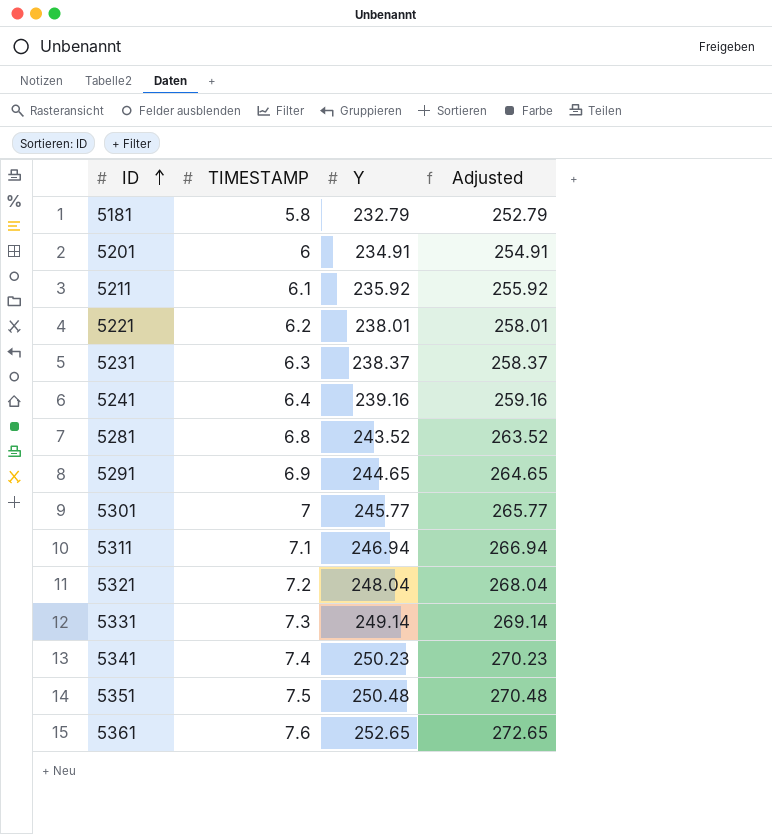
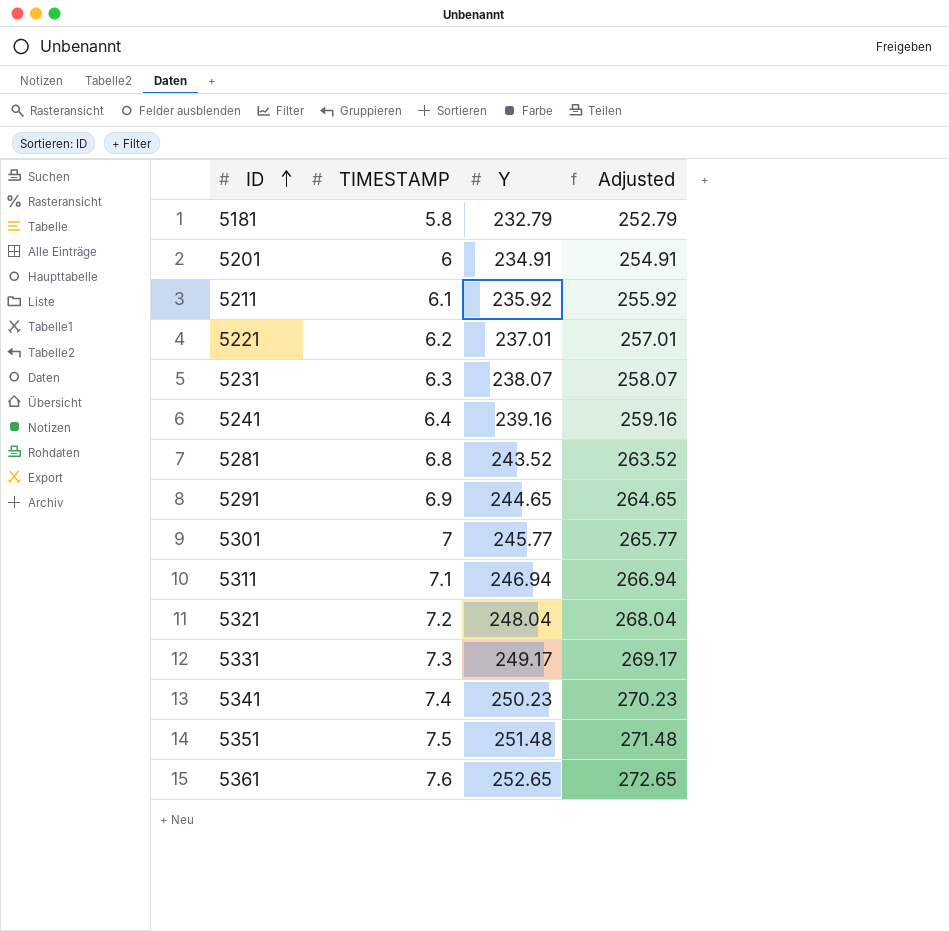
5221 | Y: 238.01 -> 237.01
5221 | Adjusted: 258.01 -> 257.01
5231 | Y: 238.37 -> 238.07
5231 | Adjusted: 258.37 -> 258.07
5331 | Y: 249.14 -> 249.17
5331 | Adjusted: 269.14 -> 269.17
5351 | Y: 250.48 -> 251.48
5351 | Adjusted: 270.48 -> 271.48

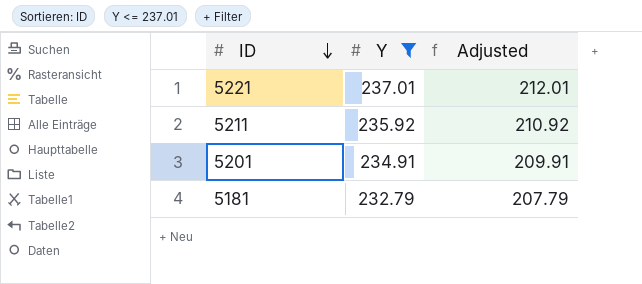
filter: none -> Y <= 237.01
row order: ID ascending -> ID descending
column TIMESTAMP | position: 2 -> none
column Adjusted | formula: [Y] + 20 -> [Y] - 25

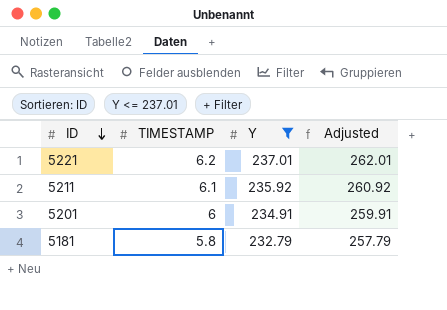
column TIMESTAMP | position: none -> 2
column Adjusted | formula: [Y] - 25 -> [Y] + 25

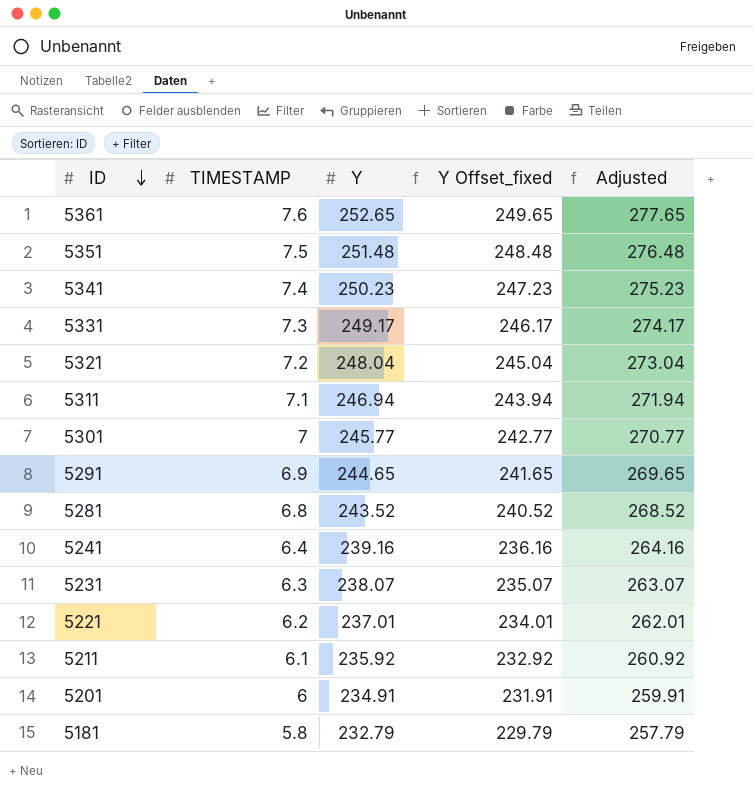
filter: Y <= 237.01 -> none
column Y Offset_fixed | formula: none -> [Y] - 3

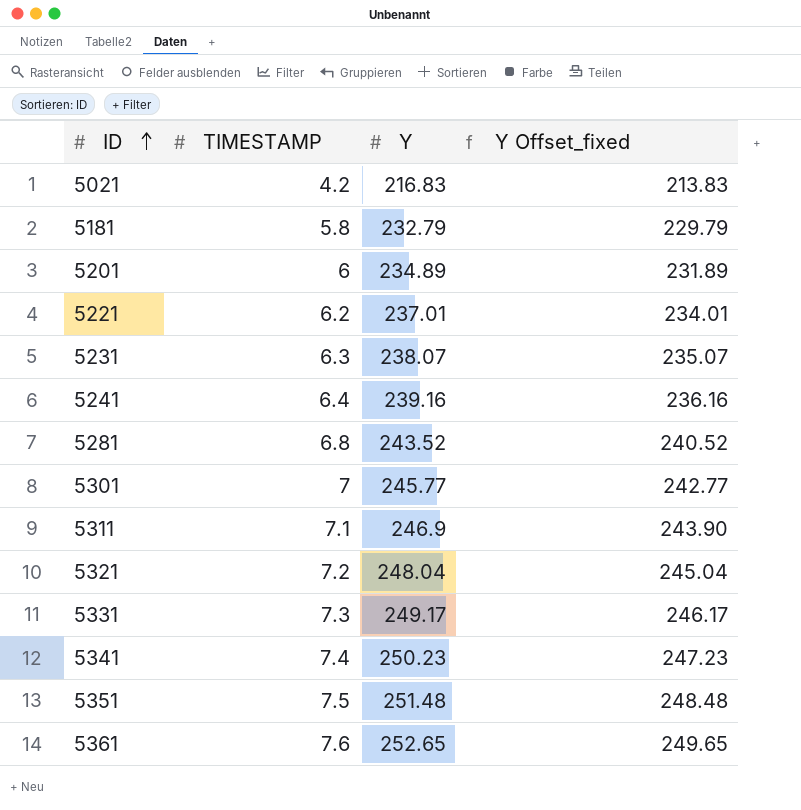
row order: ID descending -> ID ascending
column Adjusted | formula: [Y] + 25 -> none
row 5291: 6.9 | 244.65 | 241.65 | 269.65 -> none
row 5211: 6.1 | 235.92 | 232.92 | 260.92 -> none
row 5021: none -> 4.2 | 216.83 | 213.83
5201 | Y: 234.91 -> 234.89
5201 | Y Offset_fixed: 231.91 -> 231.89
5311 | Y: 246.94 -> 246.9
5311 | Y Offset_fixed: 243.94 -> 243.90

